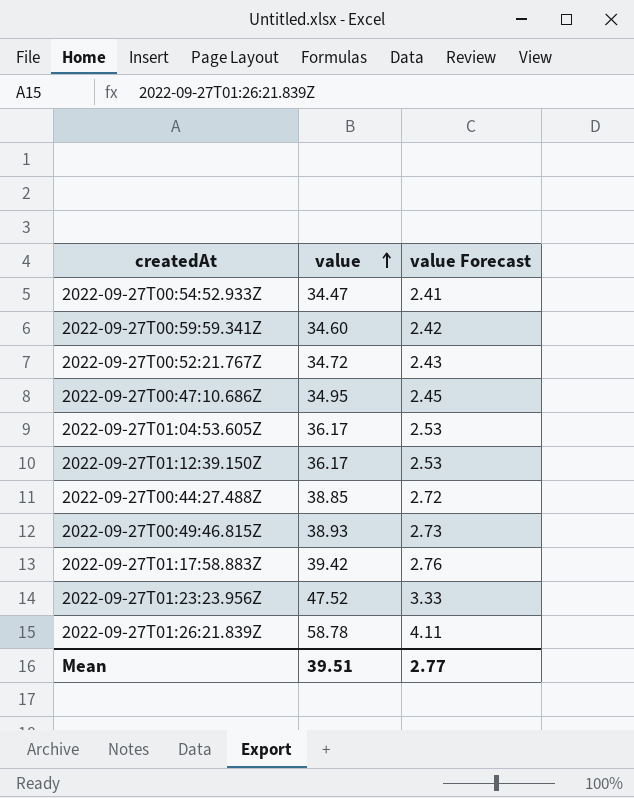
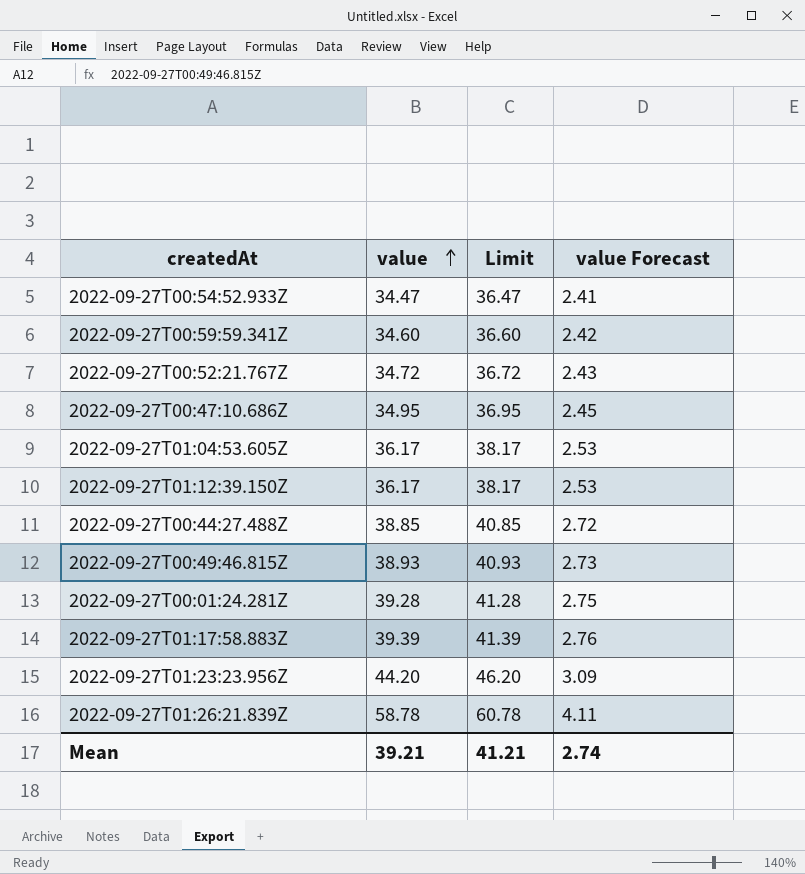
column Limit | formula: none -> [value] + 2
row 2022-09-27T00:01:24.281Z: none -> 39.28 | 41.28 | 2.75
2022-09-27T01:17:58.883Z | value: 39.42 -> 39.39
2022-09-27T01:23:23.956Z | value: 47.52 -> 44.20
2022-09-27T01:23:23.956Z | value Forecast: 3.33 -> 3.09
Mean | value: 39.51 -> 39.21
Mean | value Forecast: 2.77 -> 2.74

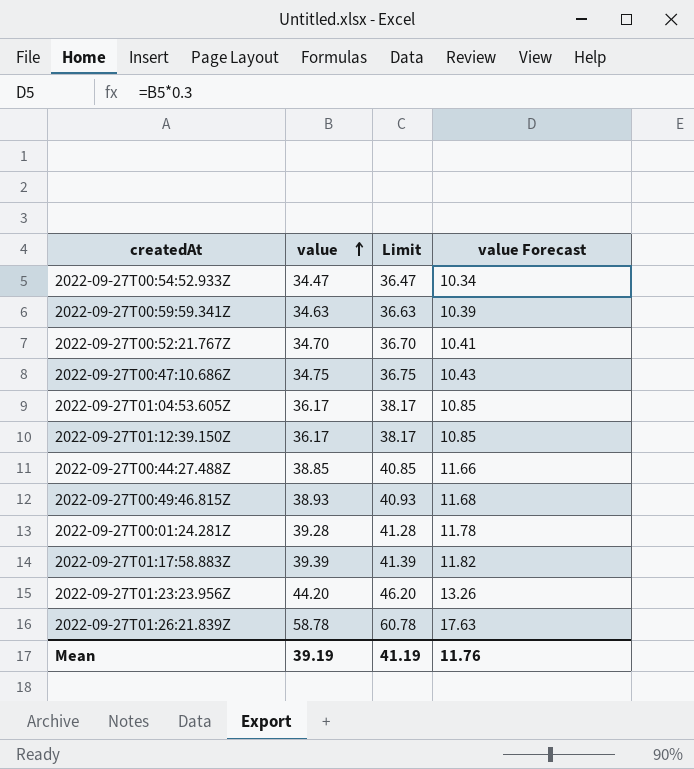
column value Forecast | formula: [value] * 0.07 -> [value] * 0.3
2022-09-27T00:59:59.341Z | value: 34.60 -> 34.63
2022-09-27T00:59:59.341Z | Limit: 36.60 -> 36.63
2022-09-27T00:52:21.767Z | value: 34.72 -> 34.70
2022-09-27T00:52:21.767Z | Limit: 36.72 -> 36.70
2022-09-27T00:47:10.686Z | value: 34.95 -> 34.75
2022-09-27T00:47:10.686Z | Limit: 36.95 -> 36.75
Mean | value: 39.21 -> 39.19
Mean | Limit: 41.21 -> 41.19
Mean | value Forecast: 2.74 -> 11.76

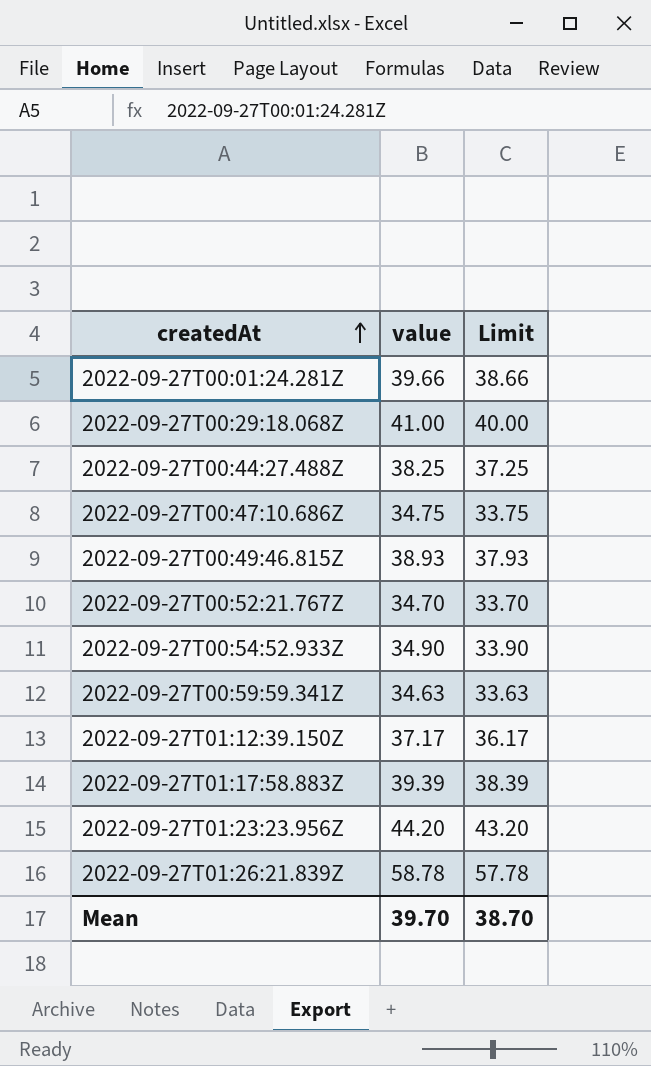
row order: value ascending -> createdAt ascending
column value Forecast | formula: [value] * 0.3 -> none
column Limit | formula: [value] + 2 -> [value] - 1
row 2022-09-27T01:04:53.605Z: 36.17 | 38.17 | 10.85 -> none
2022-09-27T00:01:24.281Z | value: 39.28 -> 39.66
row 2022-09-27T00:29:18.068Z: none -> 41.00 | 40.00
2022-09-27T00:44:27.488Z | value: 38.85 -> 38.25
2022-09-27T00:54:52.933Z | value: 34.47 -> 34.90
2022-09-27T01:12:39.150Z | value: 36.17 -> 37.17
Mean | value: 39.19 -> 39.70
Mean | Limit: 41.19 -> 38.70

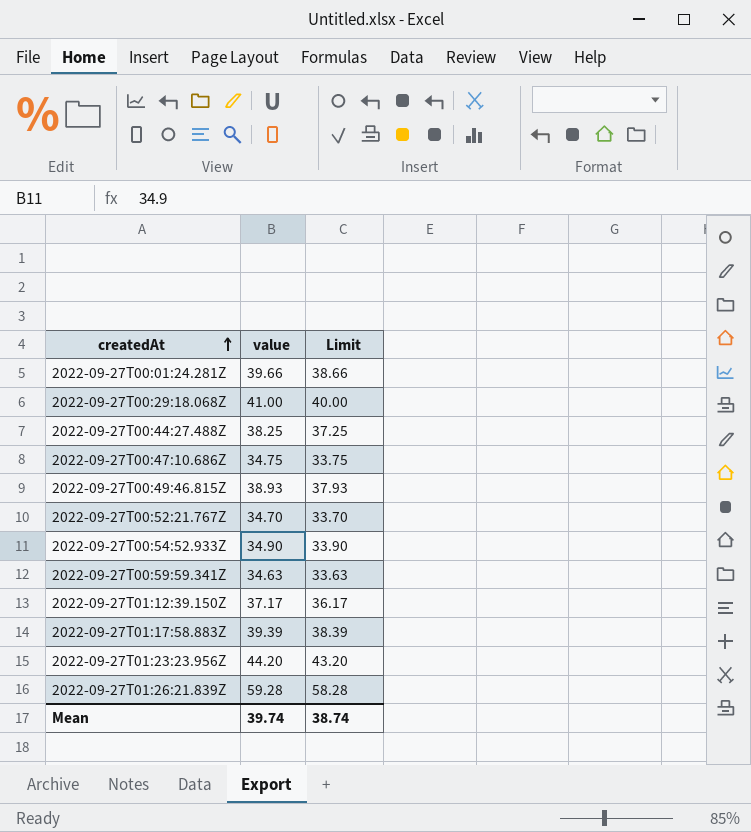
2022-09-27T01:26:21.839Z | value: 58.78 -> 59.28
2022-09-27T01:26:21.839Z | Limit: 57.78 -> 58.28
Mean | value: 39.70 -> 39.74
Mean | Limit: 38.70 -> 38.74

